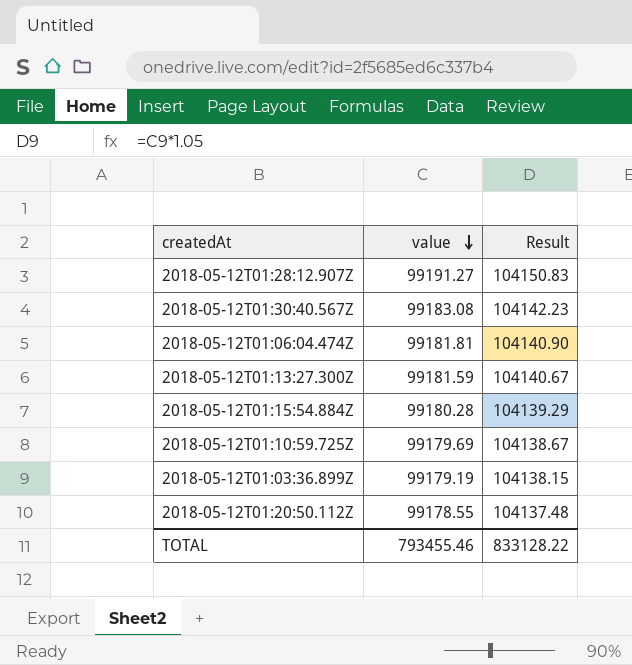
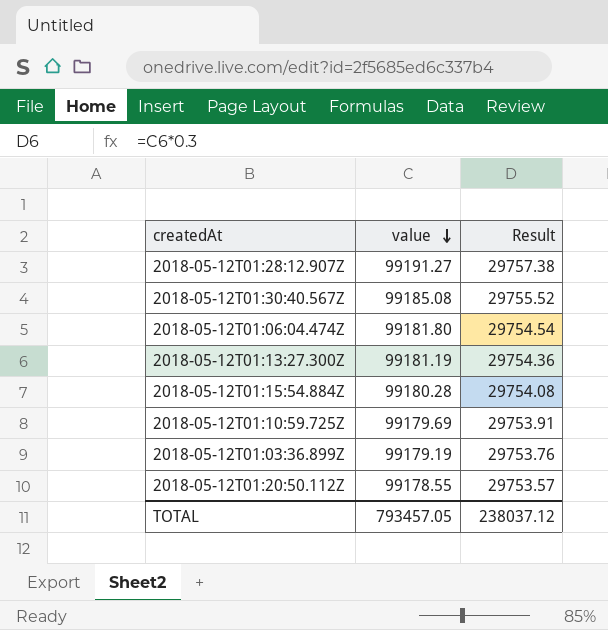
column Result | formula: [value] * 1.05 -> [value] * 0.3
2018-05-12T01:30:40.567Z | value: 99183.08 -> 99185.08
2018-05-12T01:06:04.474Z | value: 99181.81 -> 99181.80
2018-05-12T01:13:27.300Z | value: 99181.59 -> 99181.19
TOTAL | value: 793455.46 -> 793457.05
TOTAL | Result: 833128.22 -> 238037.12

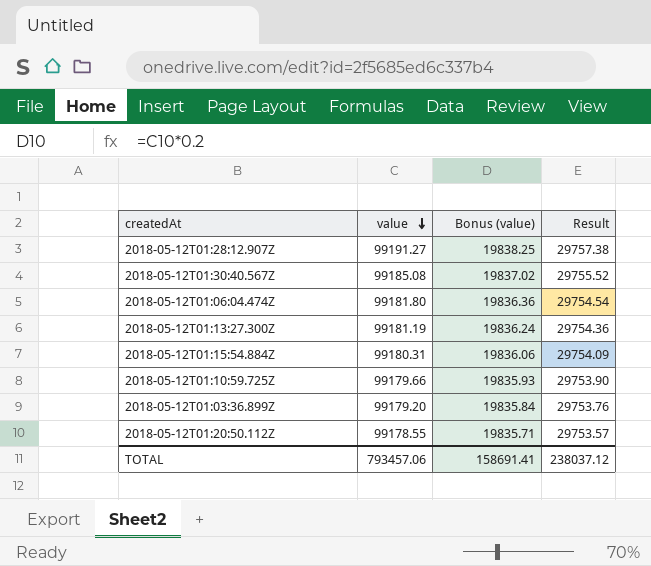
column Bonus (value) | formula: none -> [value] * 0.2
2018-05-12T01:15:54.884Z | value: 99180.28 -> 99180.31
2018-05-12T01:15:54.884Z | Result: 29754.08 -> 29754.09
2018-05-12T01:10:59.725Z | value: 99179.69 -> 99179.66
2018-05-12T01:10:59.725Z | Result: 29753.91 -> 29753.90
2018-05-12T01:03:36.899Z | value: 99179.19 -> 99179.20
TOTAL | value: 793457.05 -> 793457.06

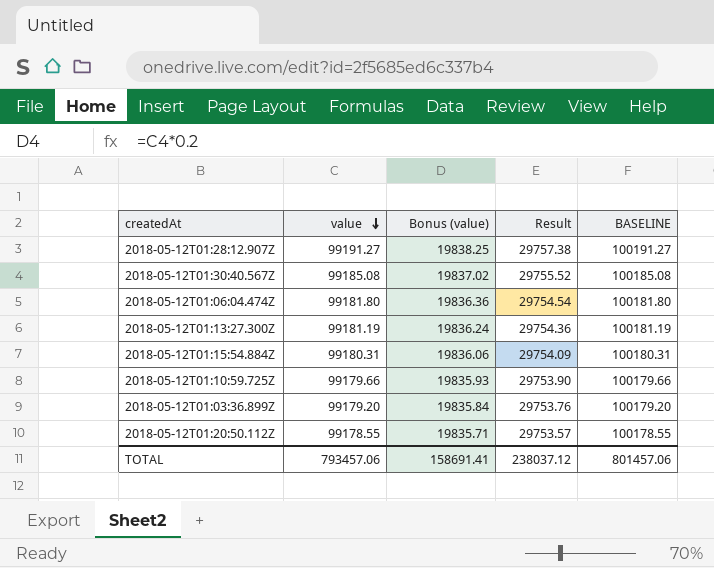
column BASELINE | formula: none -> [value] + 1000

